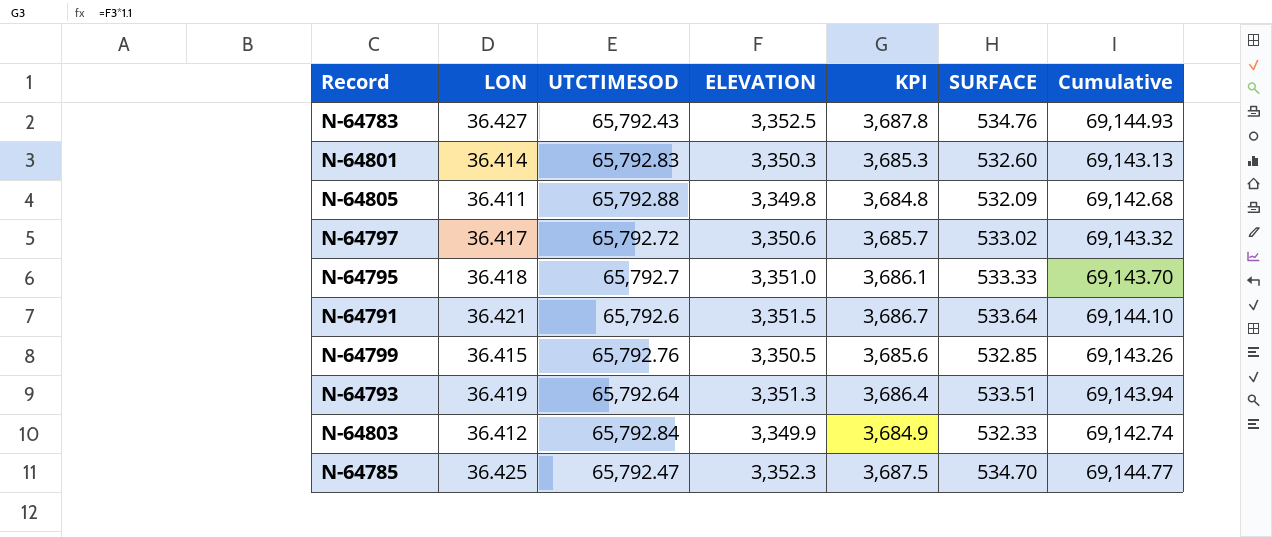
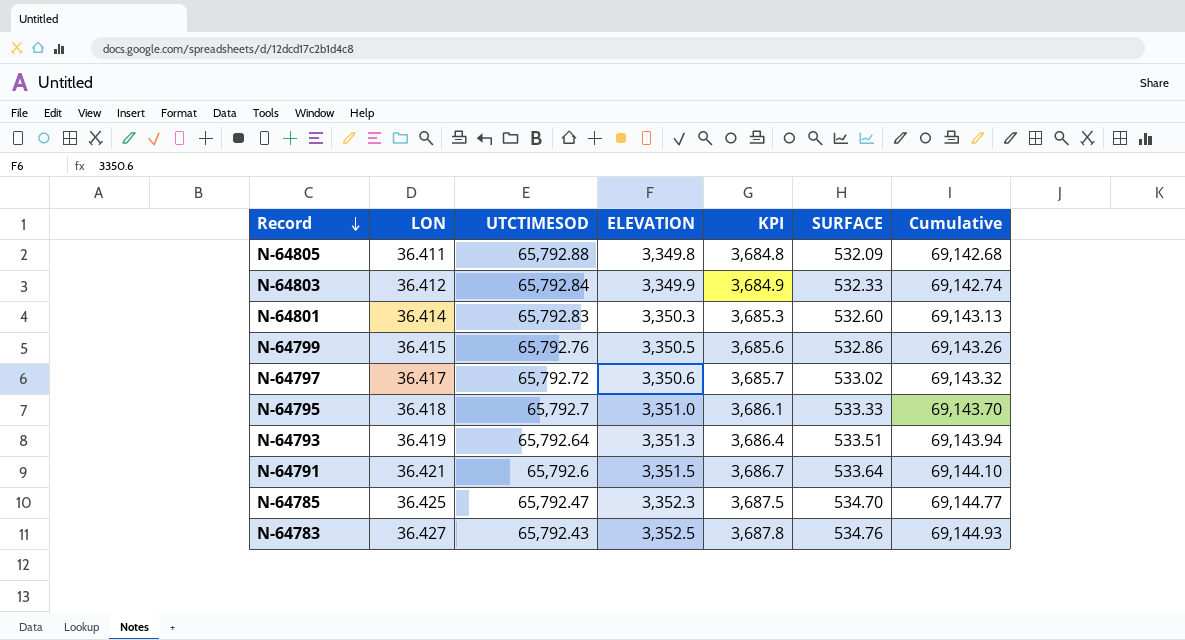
row order: none -> Record descending
N-64799 | SURFACE: 532.85 -> 532.86

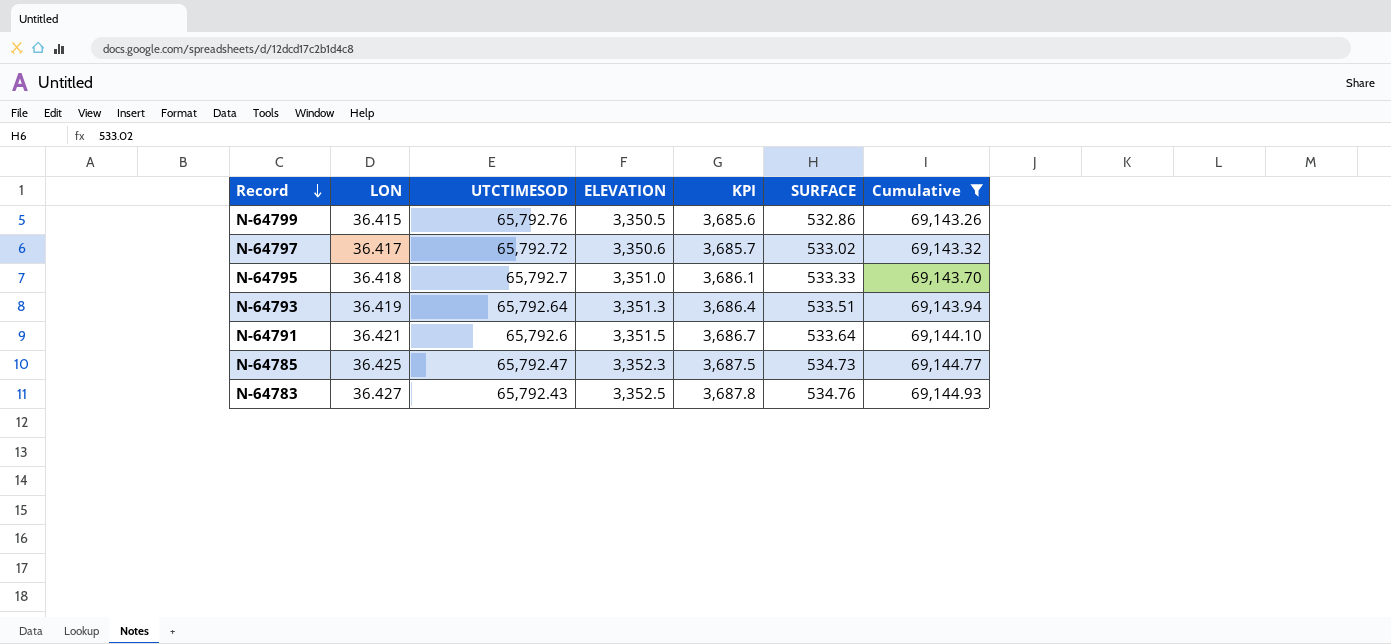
filter: none -> Cumulative >= 69,143.26
N-64785 | SURFACE: 534.70 -> 534.73

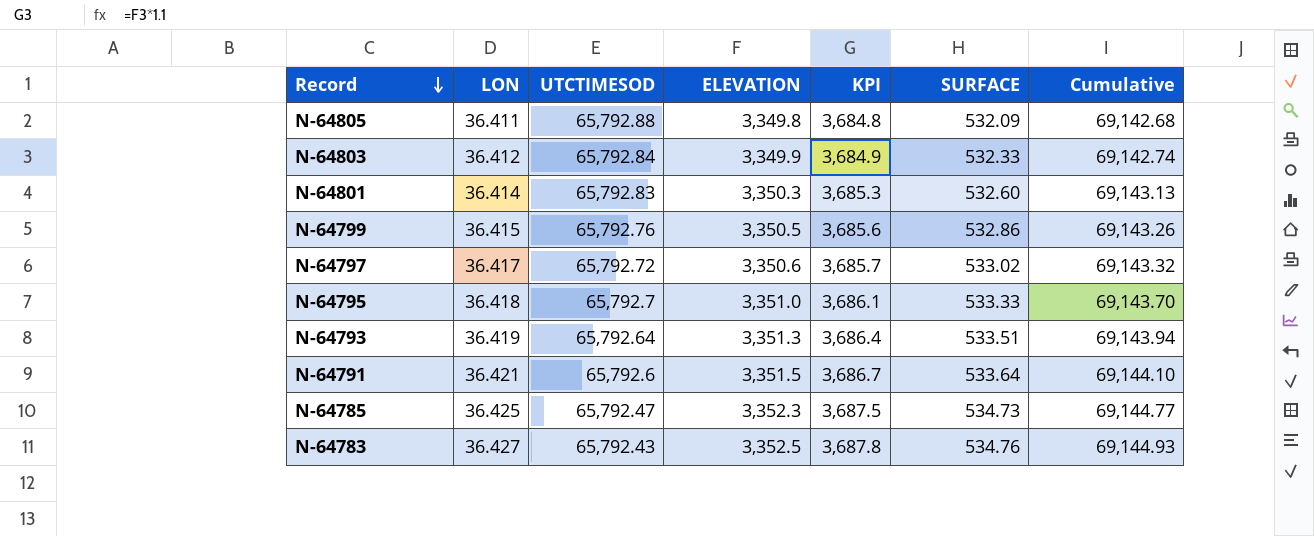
filter: Cumulative >= 69,143.26 -> none

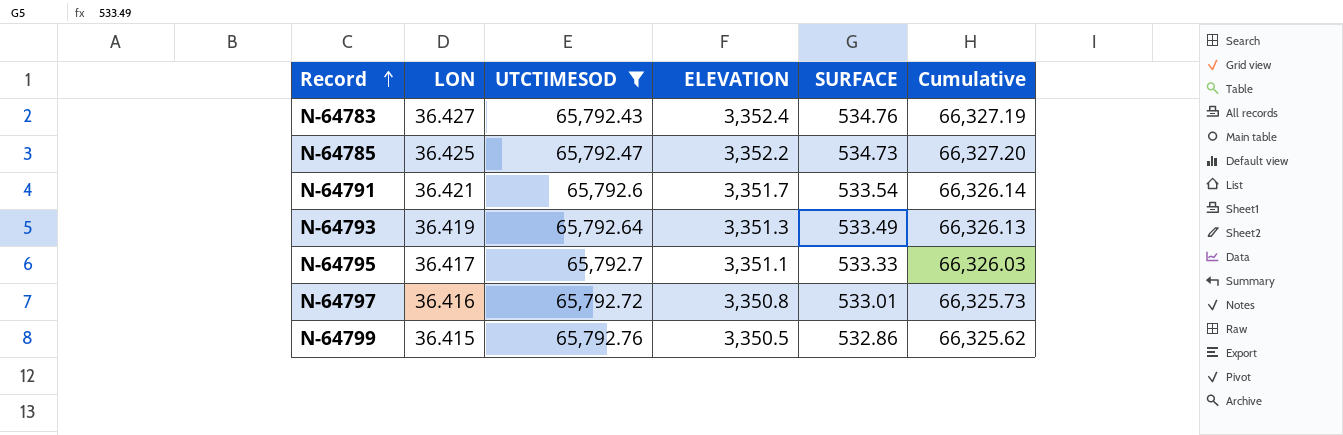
filter: none -> UTCTIMESOD <= 65,792.76
row order: Record descending -> Record ascending
column KPI | formula: [ELEVATION] * 1.1 -> none
column Cumulative | formula: [UTCTIMESOD] + [ELEVATION] -> [UTCTIMESOD] + [SURFACE]
N-64783 | ELEVATION: 3,352.5 -> 3,352.4
N-64785 | ELEVATION: 3,352.3 -> 3,352.2
N-64791 | ELEVATION: 3,351.5 -> 3,351.7
N-64791 | SURFACE: 533.64 -> 533.54
N-64793 | SURFACE: 533.51 -> 533.49
N-64795 | LON: 36.418 -> 36.417
N-64795 | ELEVATION: 3,351.0 -> 3,351.1
N-64797 | LON: 36.417 -> 36.416
N-64797 | ELEVATION: 3,350.6 -> 3,350.8
N-64797 | SURFACE: 533.02 -> 533.01

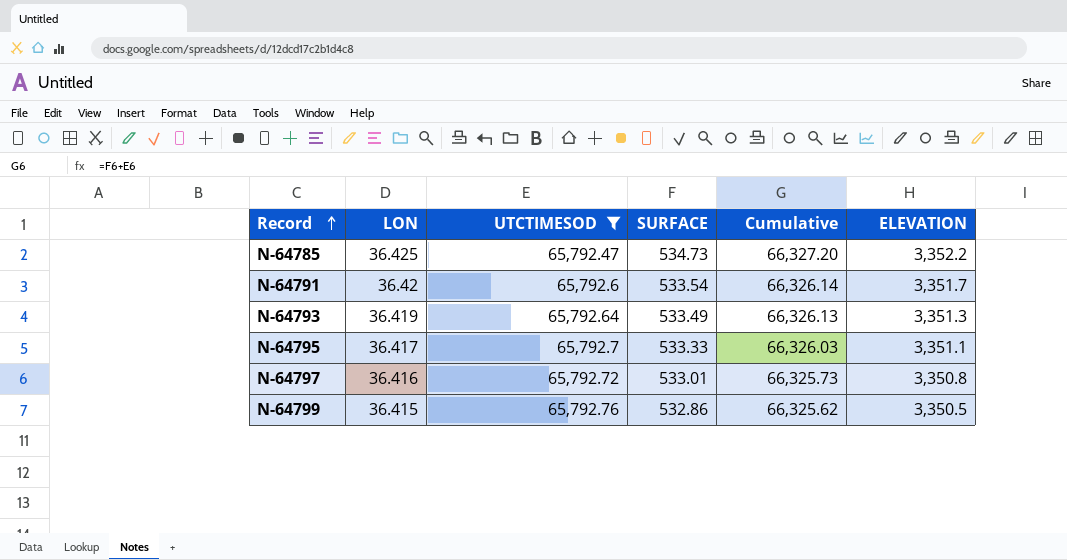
column ELEVATION | position: 4 -> 6
row N-64783: 36.427 | 65,792.43 | 3,352.4 | 534.76 | 66,327.19 -> none
N-64791 | LON: 36.421 -> 36.42

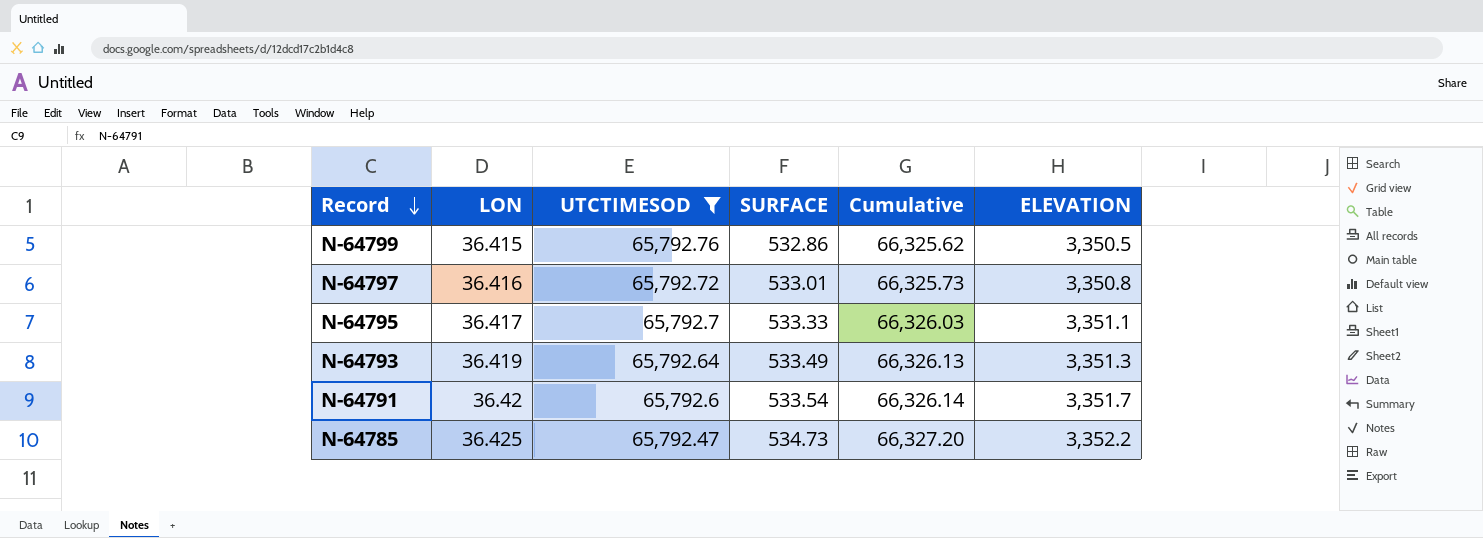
row order: Record ascending -> Record descending

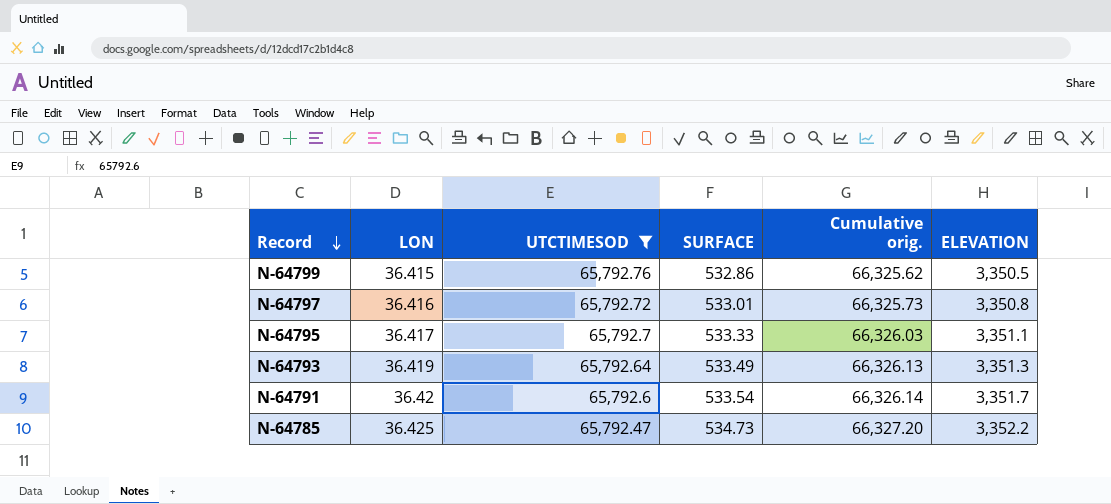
column name: Cumulative -> Cumulative orig.

